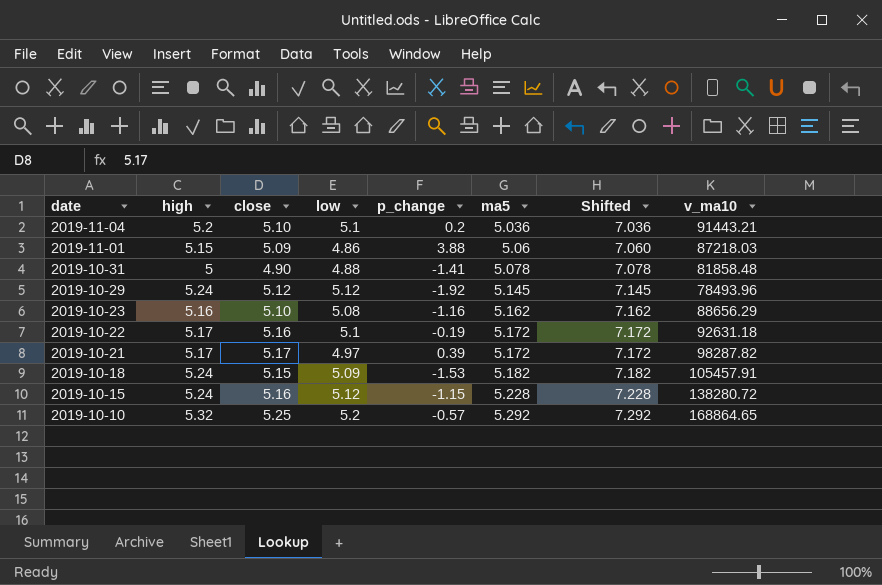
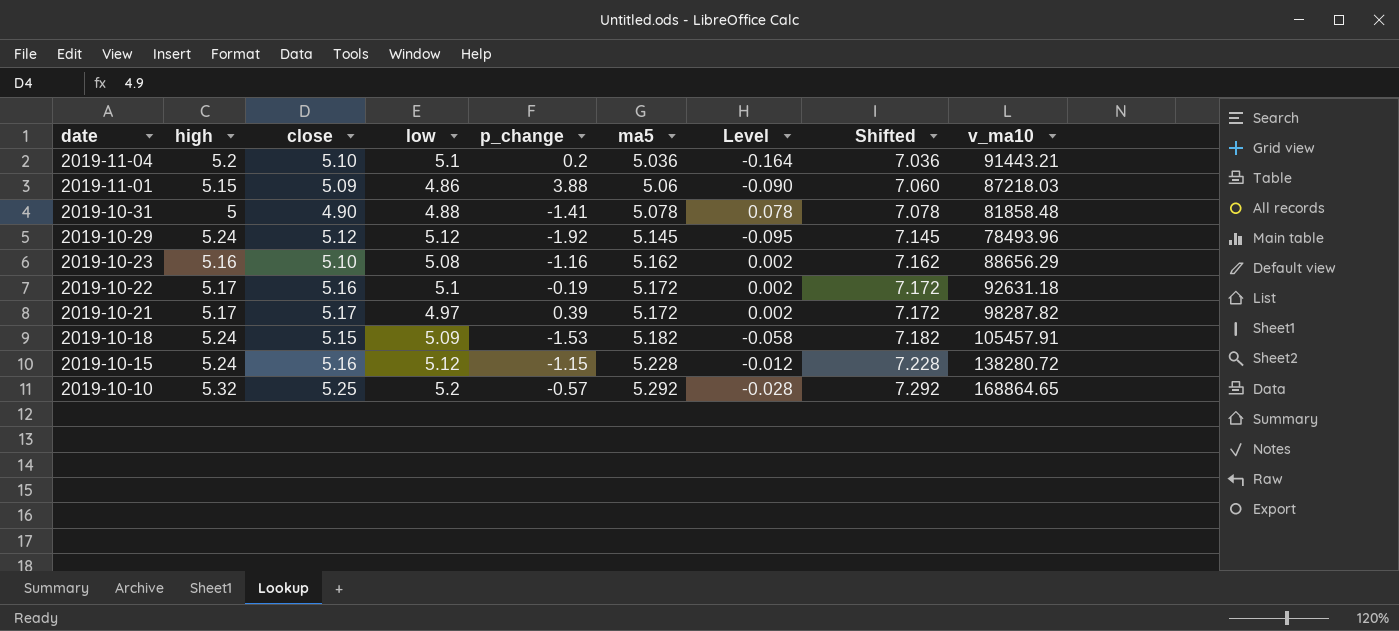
column Level | formula: none -> [ma5] - [high]

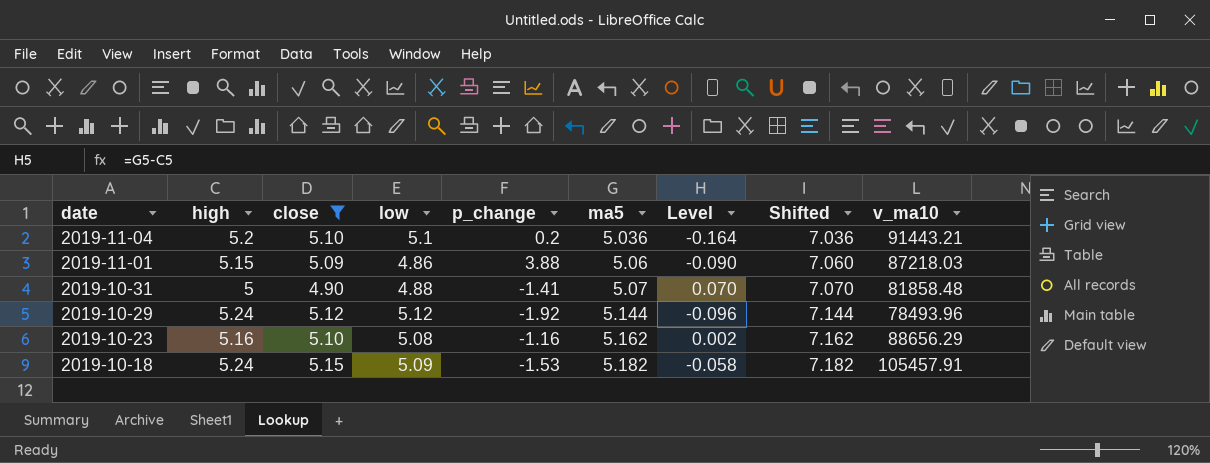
filter: none -> close <= 5.15
2019-10-31 | ma5: 5.078 -> 5.07
2019-10-31 | Level: 0.078 -> 0.070
2019-10-31 | Shifted: 7.078 -> 7.070
2019-10-29 | ma5: 5.145 -> 5.144
2019-10-29 | Level: -0.095 -> -0.096
2019-10-29 | Shifted: 7.145 -> 7.144

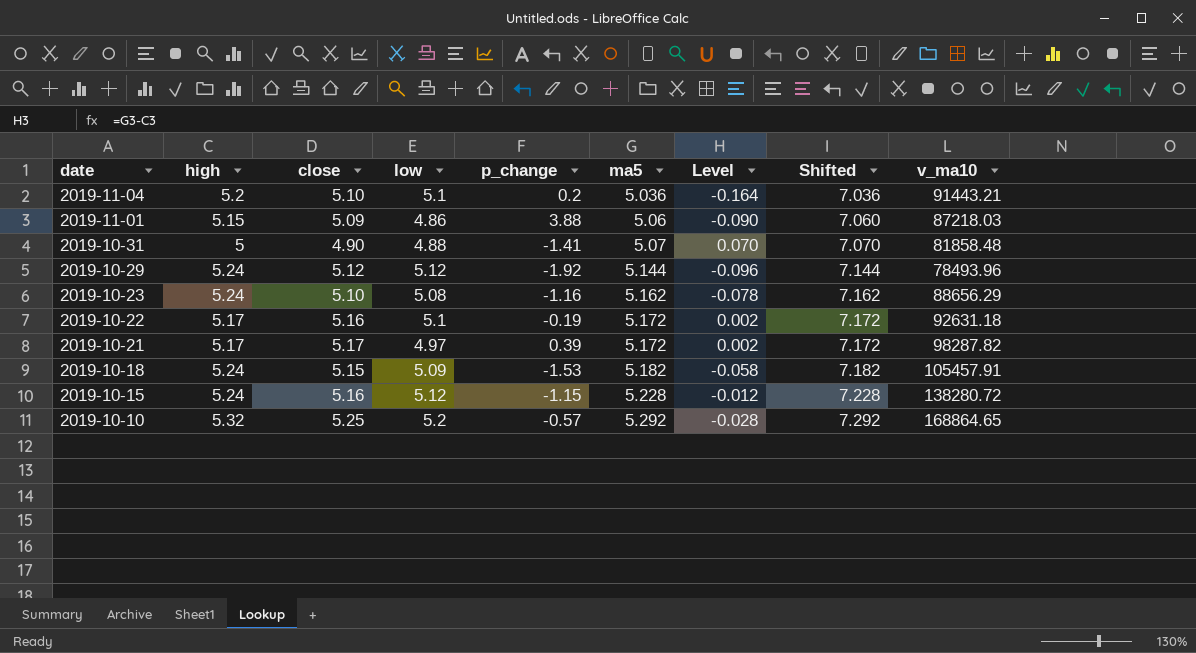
filter: close <= 5.15 -> none
2019-10-23 | high: 5.16 -> 5.24
2019-10-23 | Level: 0.002 -> -0.078

